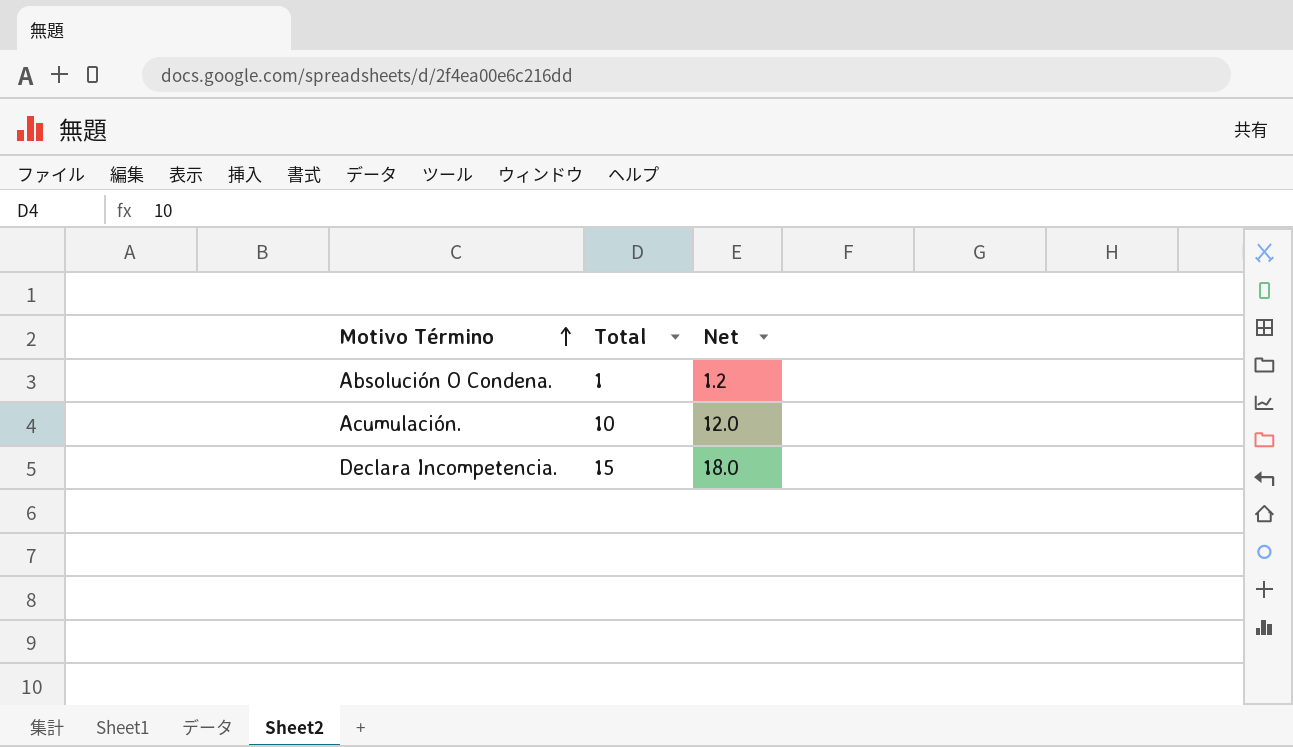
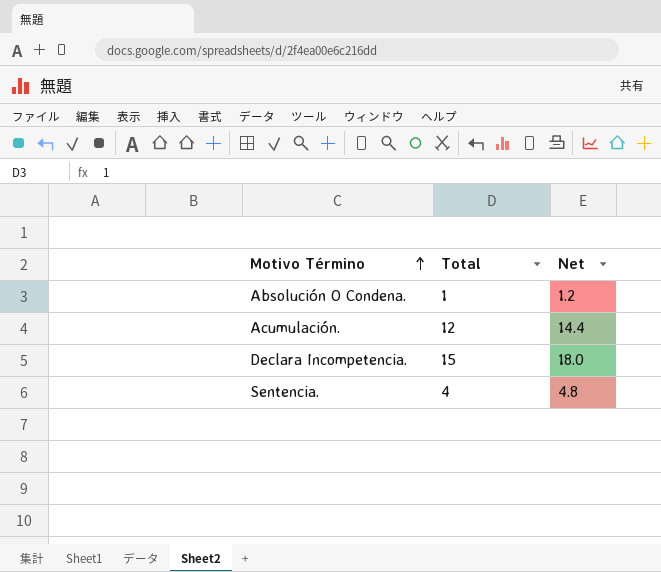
Acumulación. | Total: 10 -> 12
Acumulación. | Net: 12.0 -> 14.4
row Sentencia.: none -> 4 | 4.8

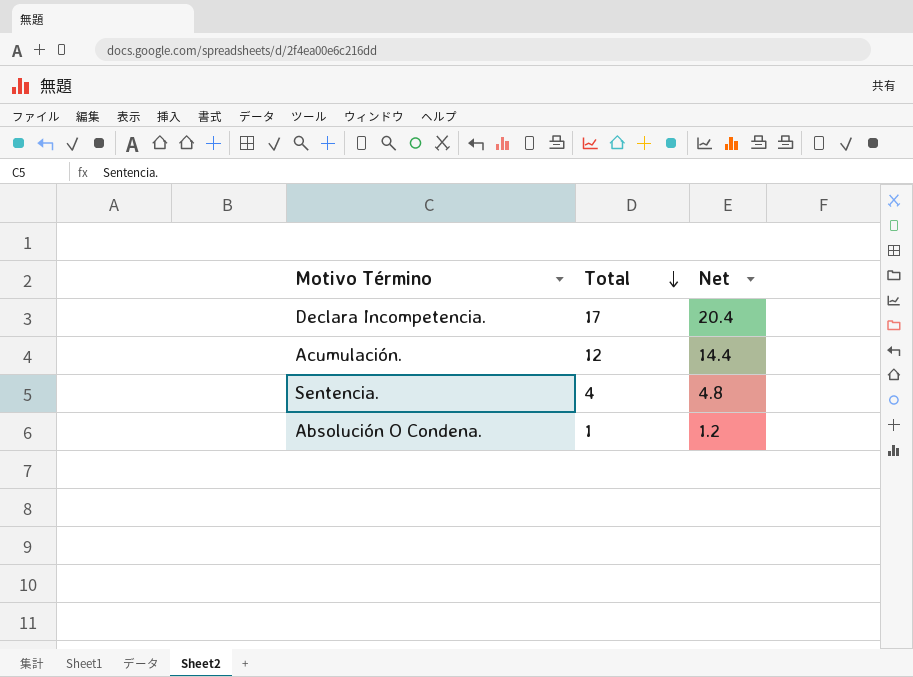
row order: Motivo Término ascending -> Total descending
Declara Incompetencia. | Total: 15 -> 17
Declara Incompetencia. | Net: 18.0 -> 20.4

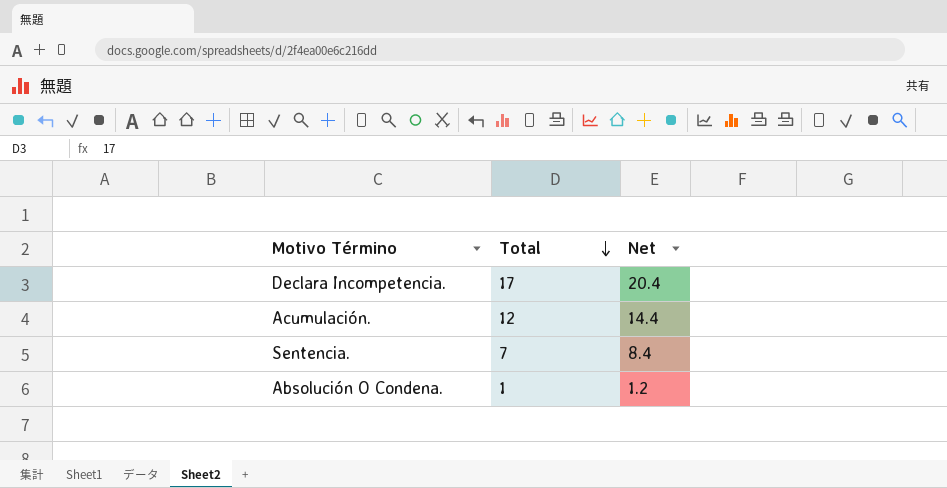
Sentencia. | Total: 4 -> 7
Sentencia. | Net: 4.8 -> 8.4

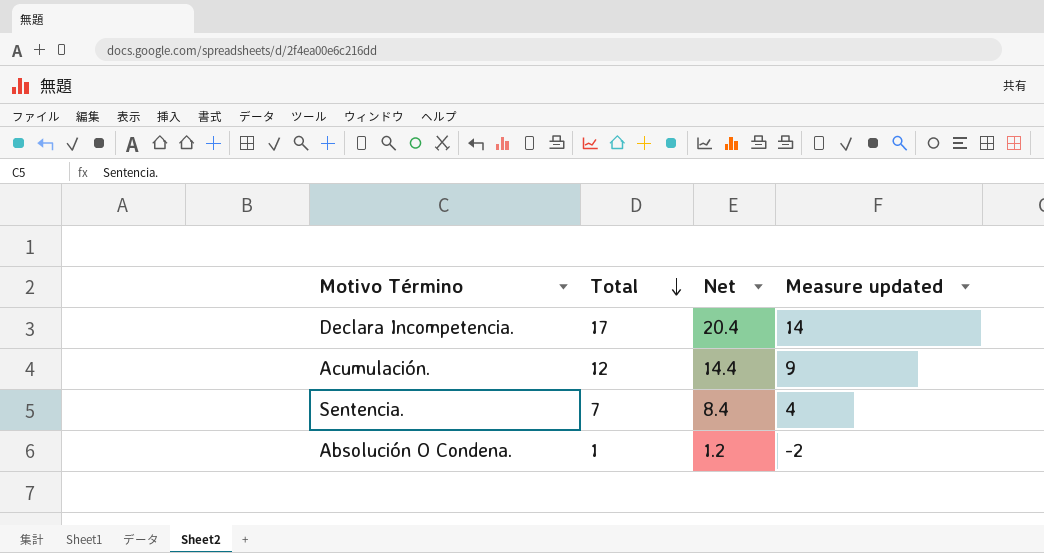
column Measure updated | formula: none -> [Total] - 3

